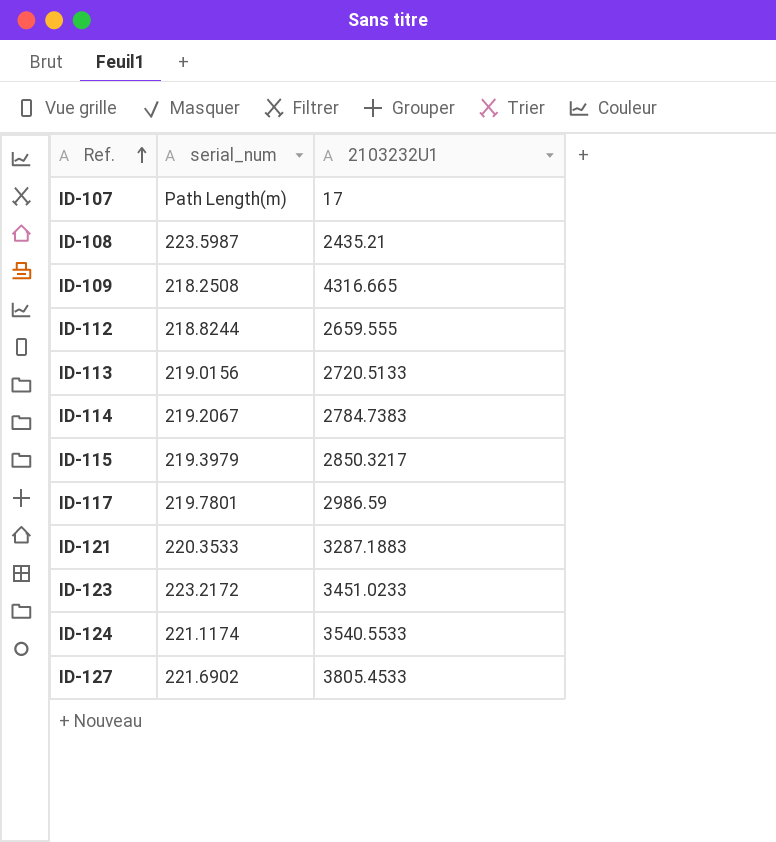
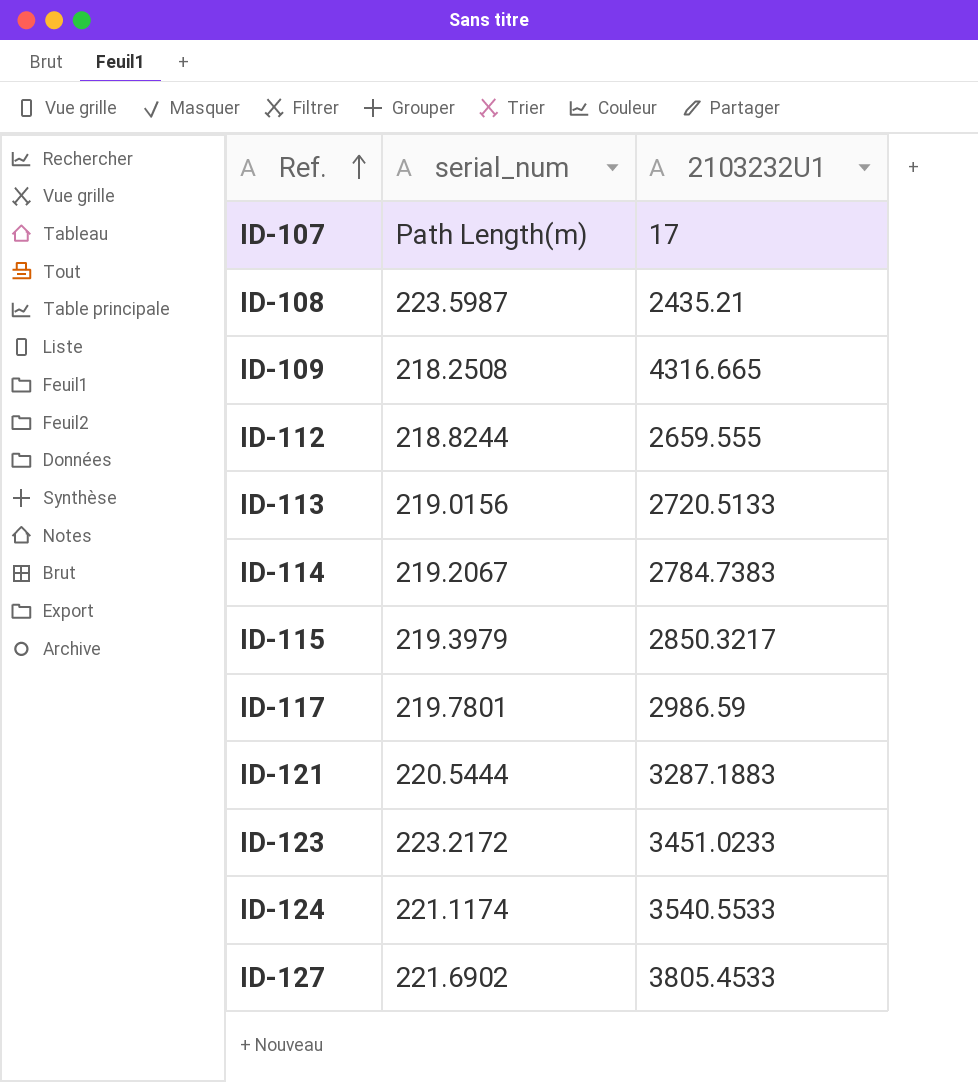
ID-121 | serial_num: 220.3533 -> 220.5444

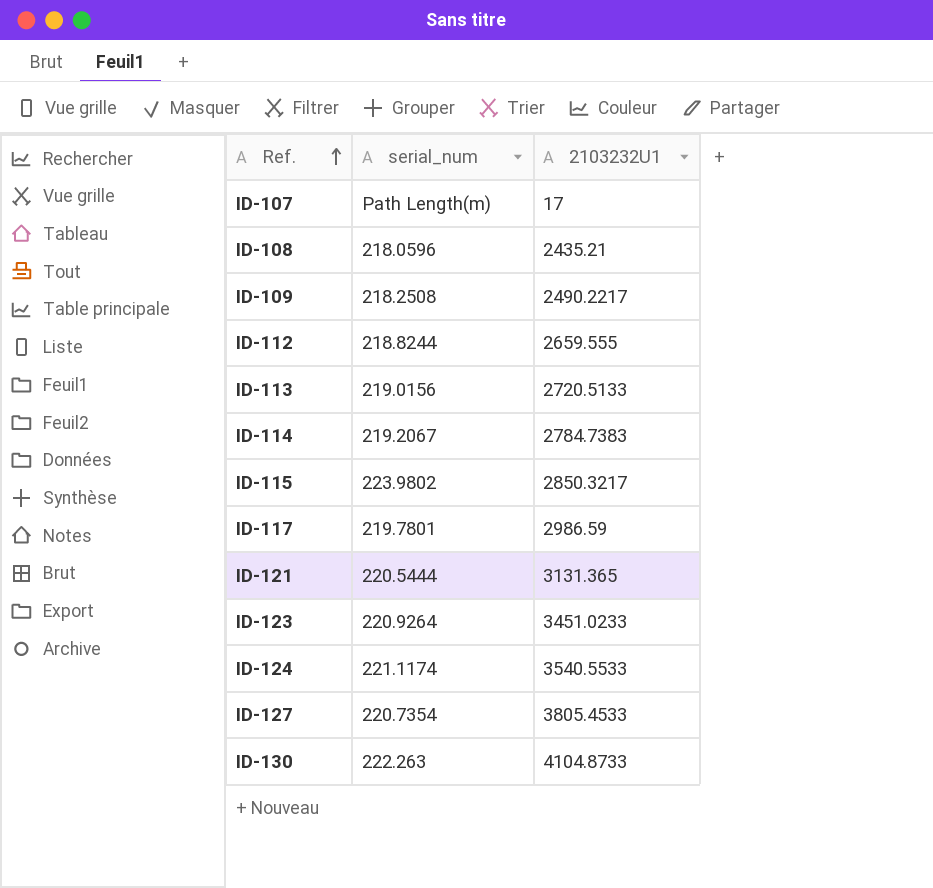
ID-108 | serial_num: 223.5987 -> 218.0596
ID-109 | 2103232U1: 4316.665 -> 2490.2217
ID-115 | serial_num: 219.3979 -> 223.9802
ID-121 | 2103232U1: 3287.1883 -> 3131.365
ID-123 | serial_num: 223.2172 -> 220.9264
ID-127 | serial_num: 221.6902 -> 220.7354
row ID-130: none -> 222.263 | 4104.8733

